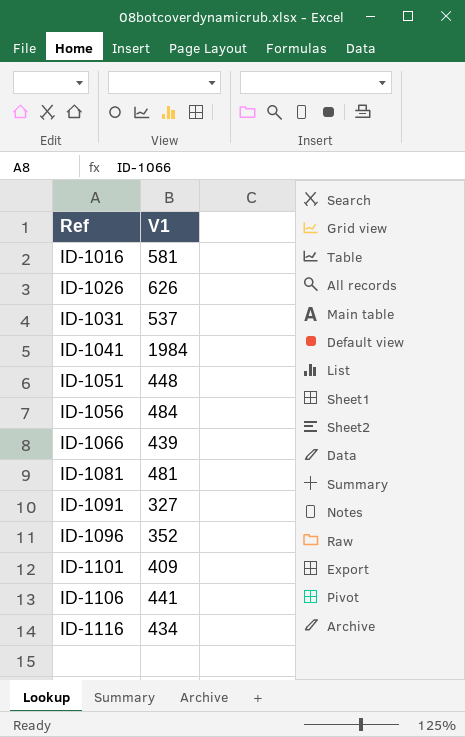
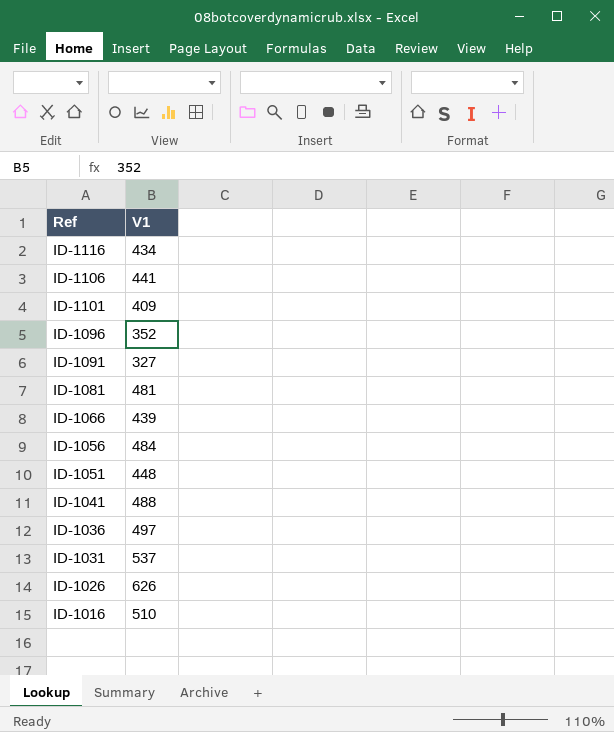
row order: Ref ascending -> Ref descending
ID-1041 | V1: 1984 -> 488
row ID-1036: none -> 497
ID-1016 | V1: 581 -> 510

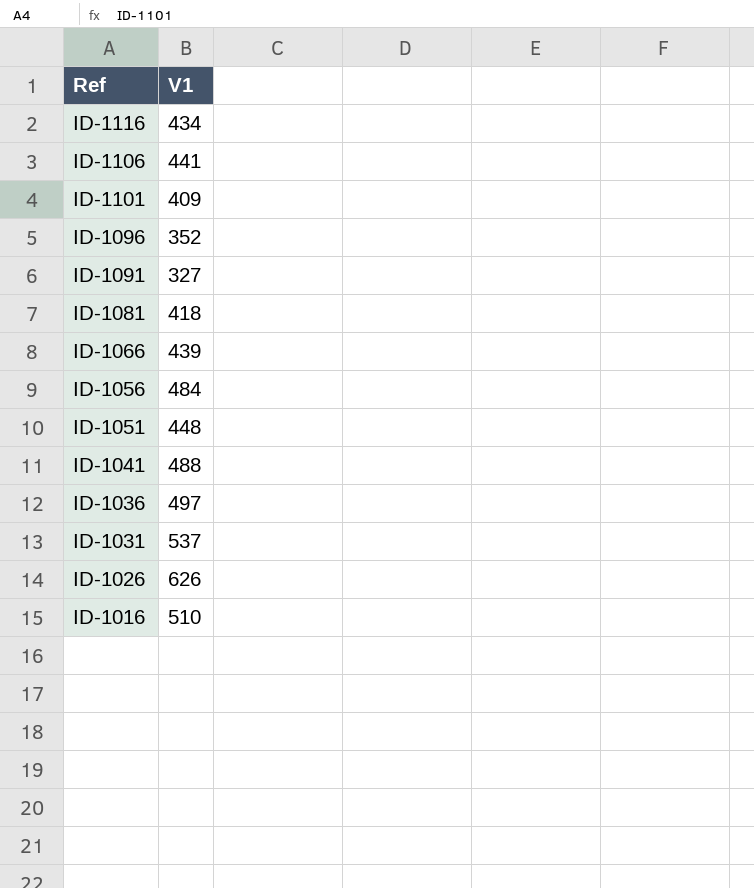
ID-1081 | V1: 481 -> 418

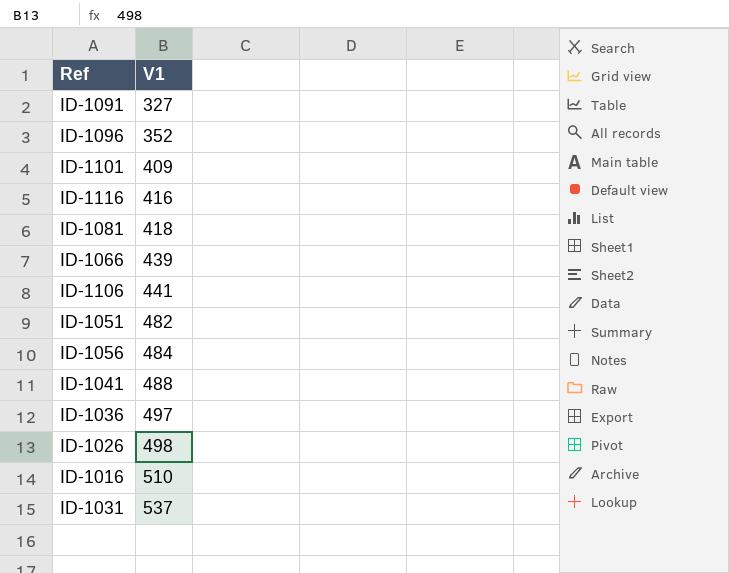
row order: Ref descending -> V1 ascending
ID-1116 | V1: 434 -> 416
ID-1051 | V1: 448 -> 482
ID-1026 | V1: 626 -> 498

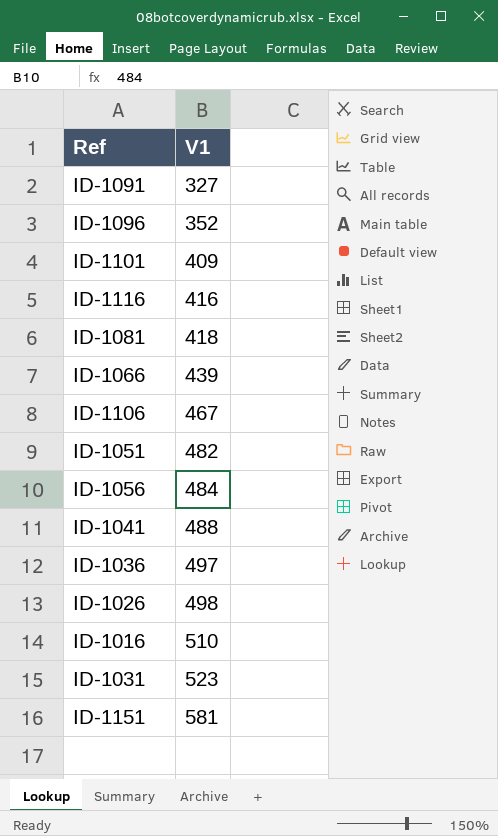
ID-1106 | V1: 441 -> 467
ID-1031 | V1: 537 -> 523
row ID-1151: none -> 581

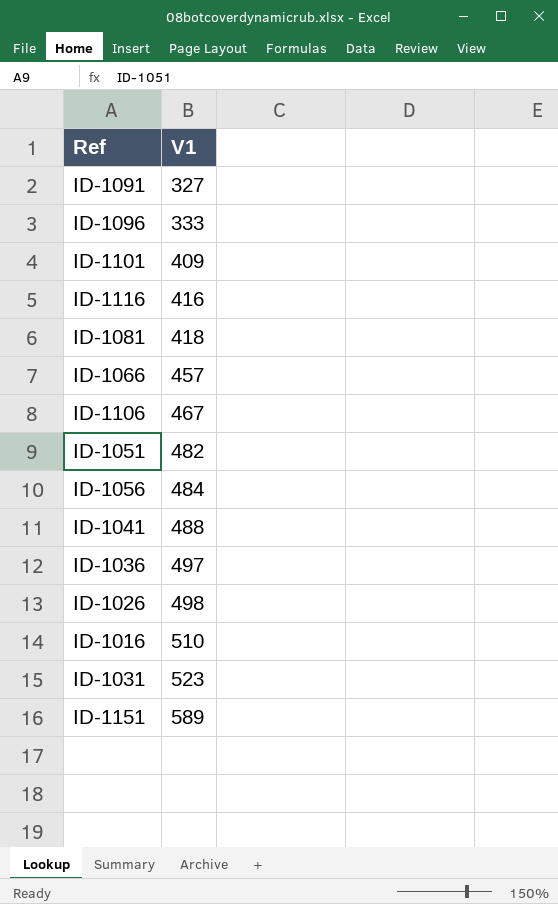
ID-1096 | V1: 352 -> 333
ID-1066 | V1: 439 -> 457
ID-1151 | V1: 581 -> 589

